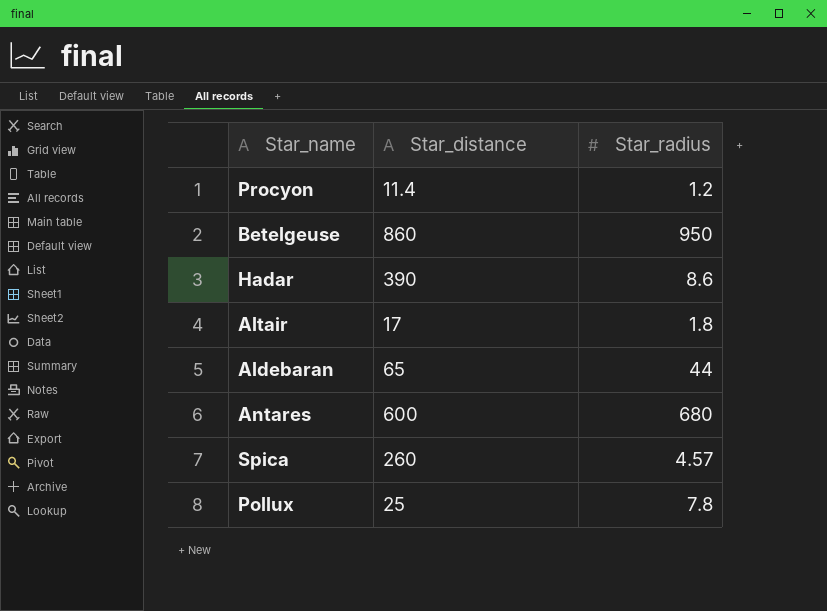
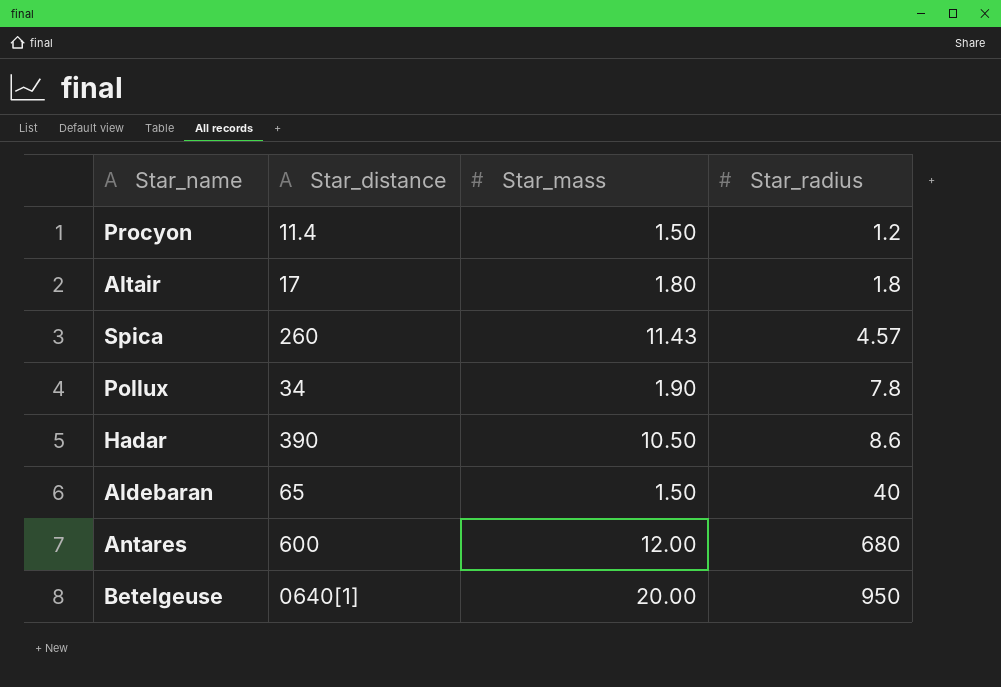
row order: none -> Star_radius ascending
column Star_mass | position: none -> 3
Pollux | Star_distance: 25 -> 34
Aldebaran | Star_radius: 44 -> 40
Betelgeuse | Star_distance: 860 -> 0640[1]

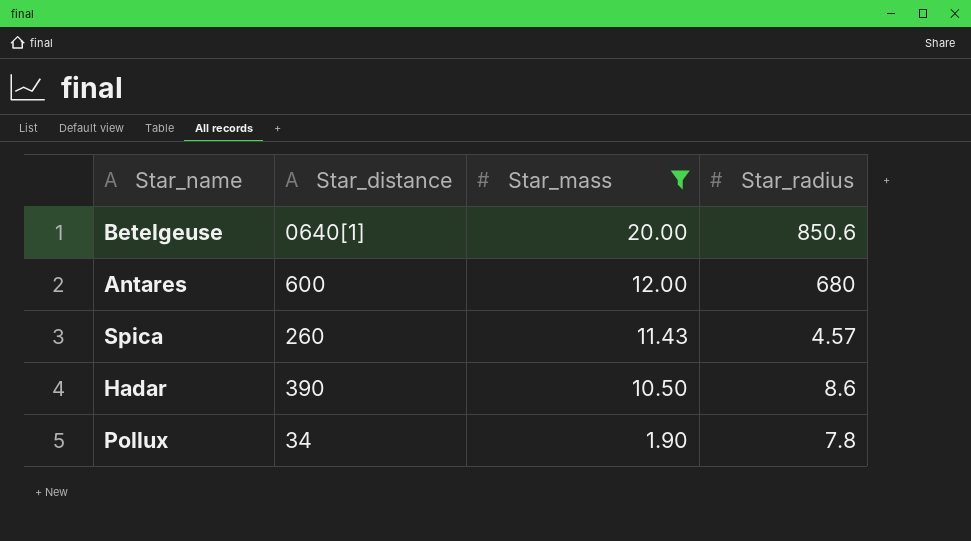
filter: none -> Star_mass >= 1.90
row order: Star_radius ascending -> Star_mass descending
Betelgeuse | Star_radius: 950 -> 850.6

